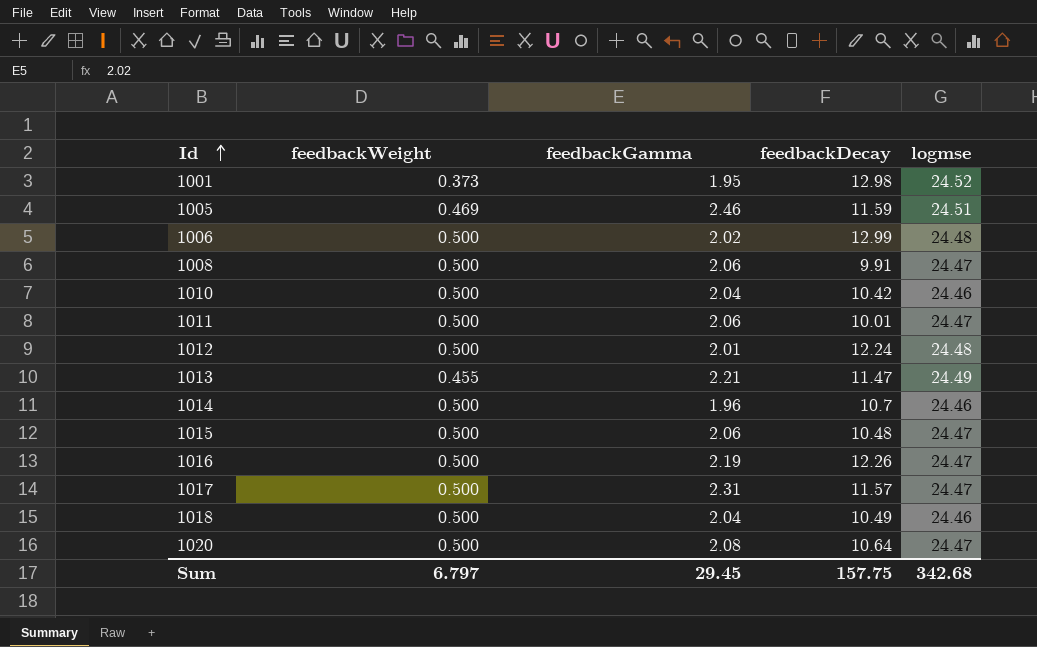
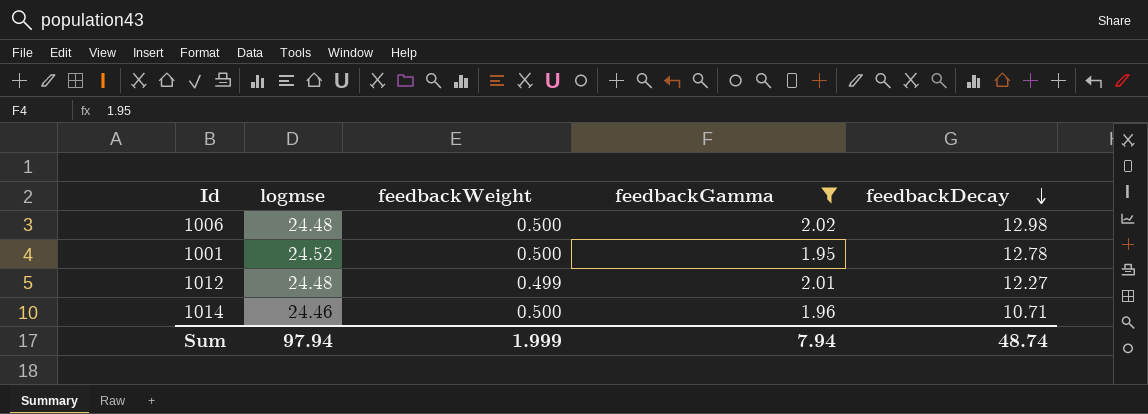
filter: none -> feedbackGamma <= 2.02
row order: Id ascending -> feedbackDecay descending
column logmse | position: 5 -> 2
1006 | feedbackDecay: 12.99 -> 12.98
1001 | feedbackWeight: 0.373 -> 0.500
1001 | feedbackDecay: 12.98 -> 12.78
1012 | feedbackWeight: 0.500 -> 0.499
1012 | feedbackDecay: 12.24 -> 12.27
1014 | feedbackDecay: 10.7 -> 10.71
Sum | logmse: 342.68 -> 97.94
Sum | feedbackWeight: 6.797 -> 1.999
Sum | feedbackGamma: 29.45 -> 7.94
Sum | feedbackDecay: 157.75 -> 48.74

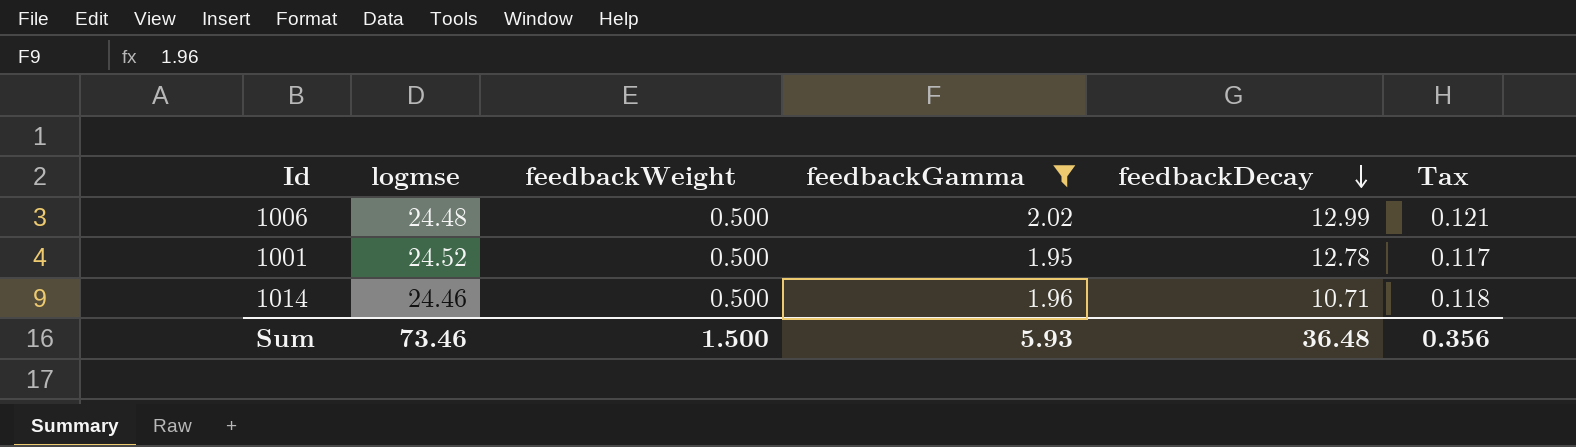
column Tax | formula: none -> [feedbackGamma] * 0.06
row 1012: 24.48 | 0.499 | 2.01 | 12.27 -> none
1006 | feedbackDecay: 12.98 -> 12.99
Sum | logmse: 97.94 -> 73.46
Sum | feedbackWeight: 1.999 -> 1.500
Sum | feedbackGamma: 7.94 -> 5.93
Sum | feedbackDecay: 48.74 -> 36.48

